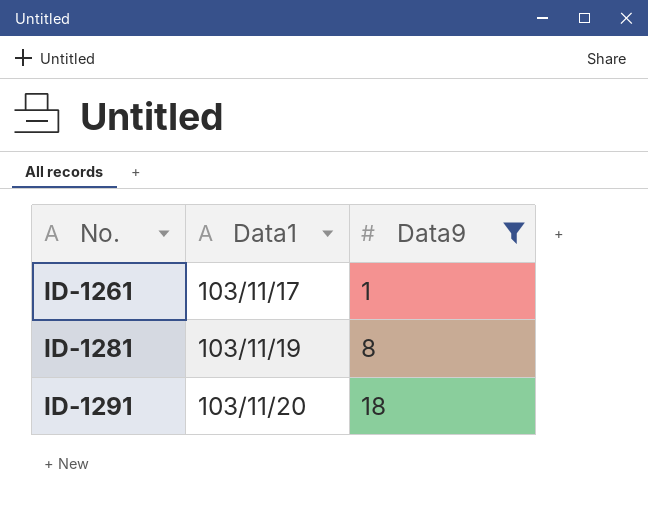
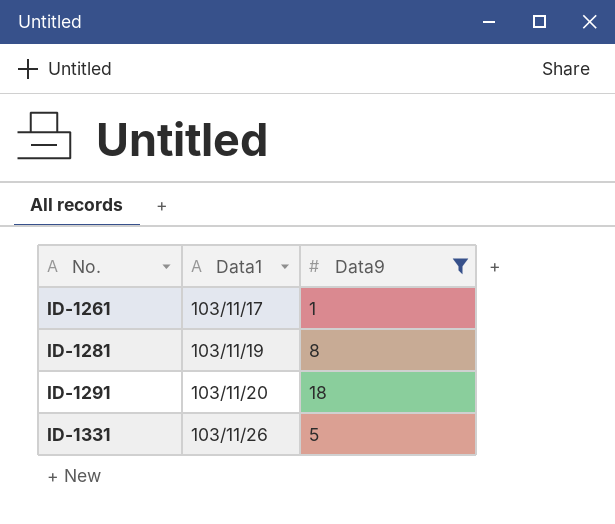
row ID-1331: none -> 103/11/26 | 5

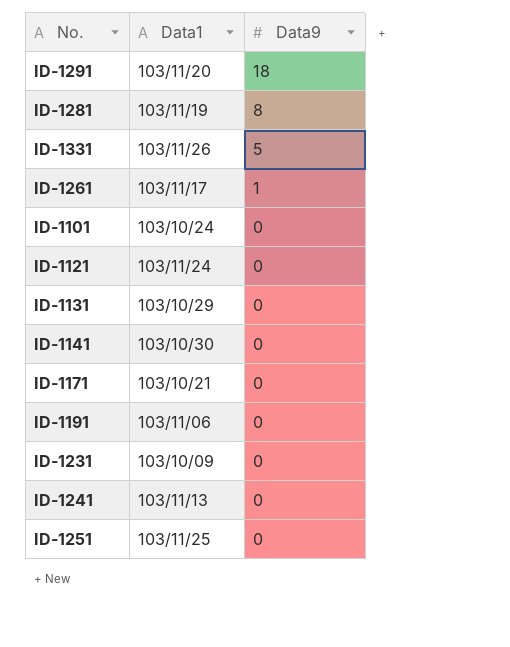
filter: Data9 != 0 -> none
row order: No. ascending -> Data9 descending

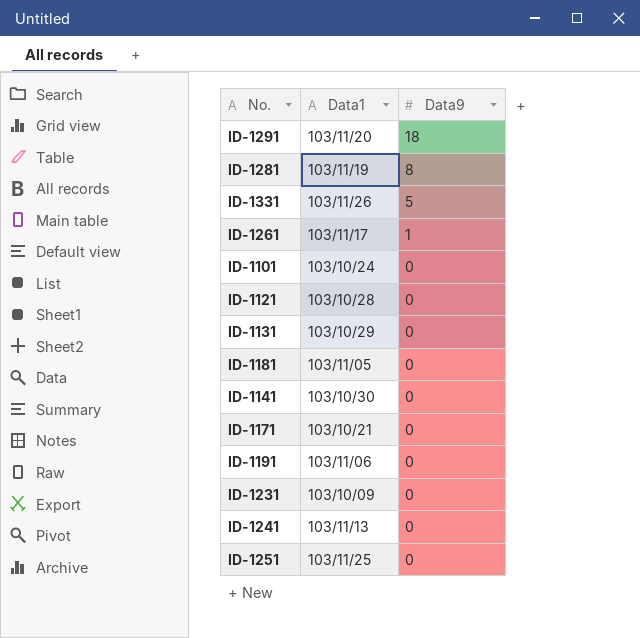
ID-1121 | Data1: 103/11/24 -> 103/10/28
row ID-1181: none -> 103/11/05 | 0

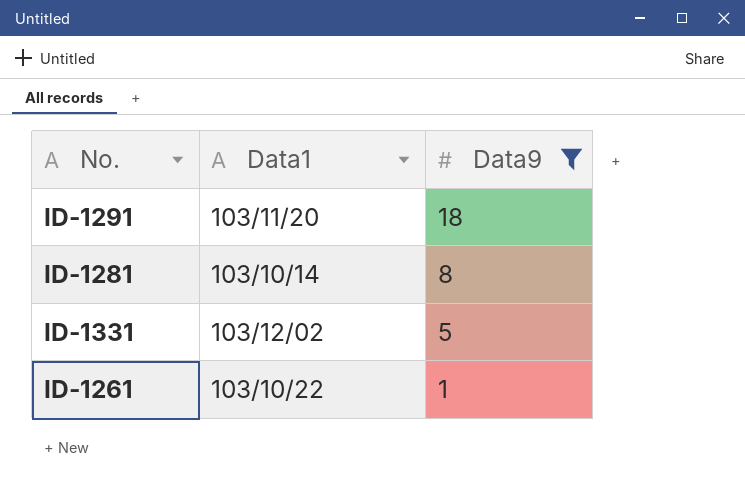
filter: none -> Data9 != 0
ID-1281 | Data1: 103/11/19 -> 103/10/14
ID-1331 | Data1: 103/11/26 -> 103/12/02
ID-1261 | Data1: 103/11/17 -> 103/10/22

